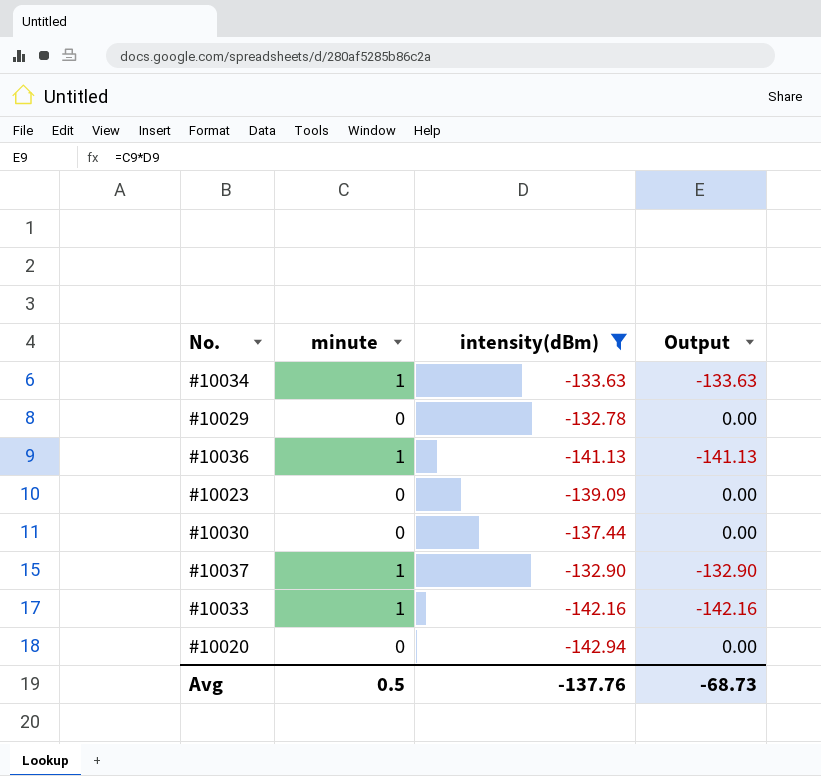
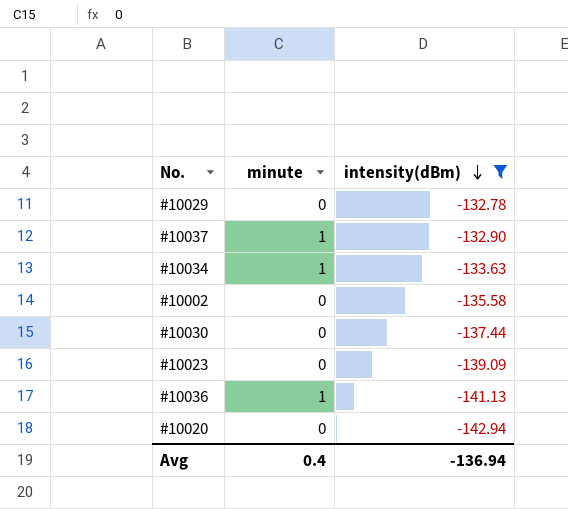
row order: none -> intensity(dBm) descending
column Output | formula: [minute] * [intensity(dBm)] -> none
row #10033: 1 | -142.16 | -142.16 -> none
row #10002: none -> 0 | -135.58
Avg | minute: 0.5 -> 0.4
Avg | intensity(dBm): -137.76 -> -136.94

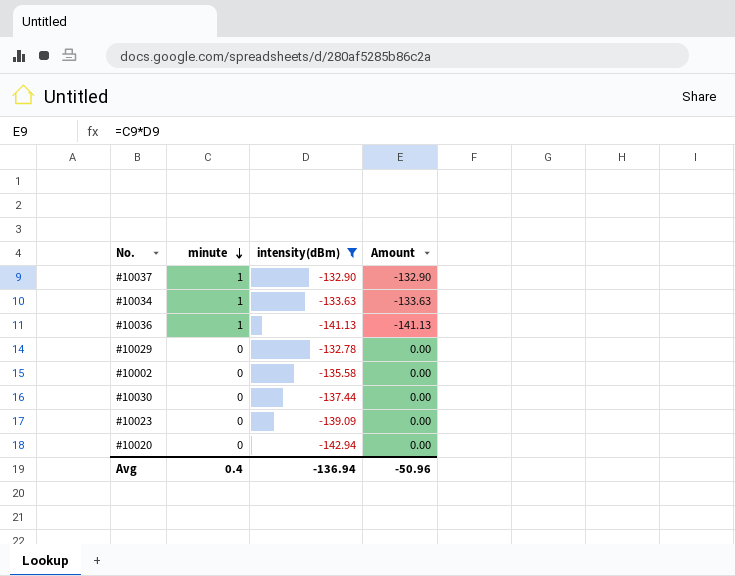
row order: intensity(dBm) descending -> minute descending
column Amount | formula: none -> [minute] * [intensity(dBm)]

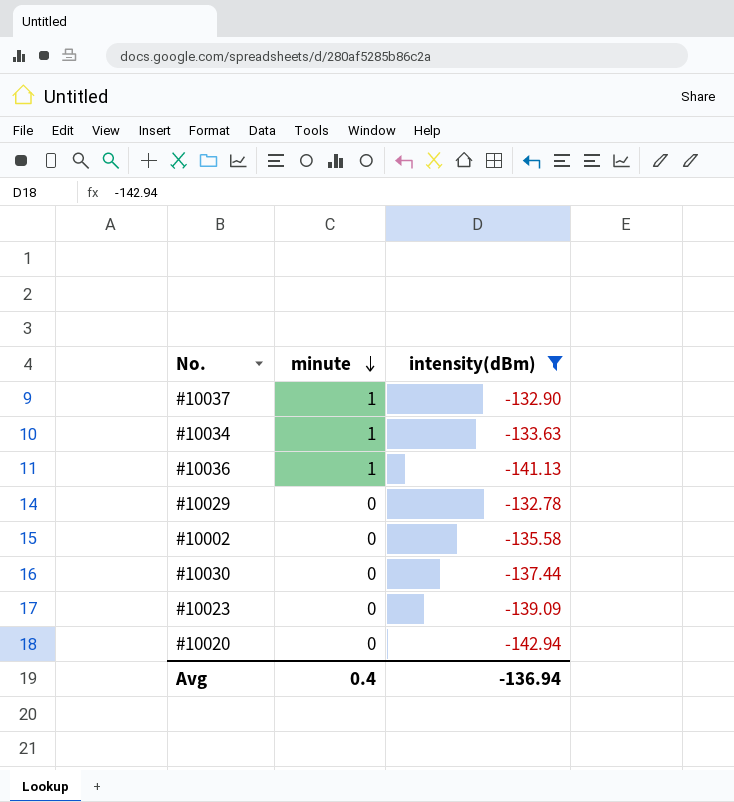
column Amount | formula: [minute] * [intensity(dBm)] -> none

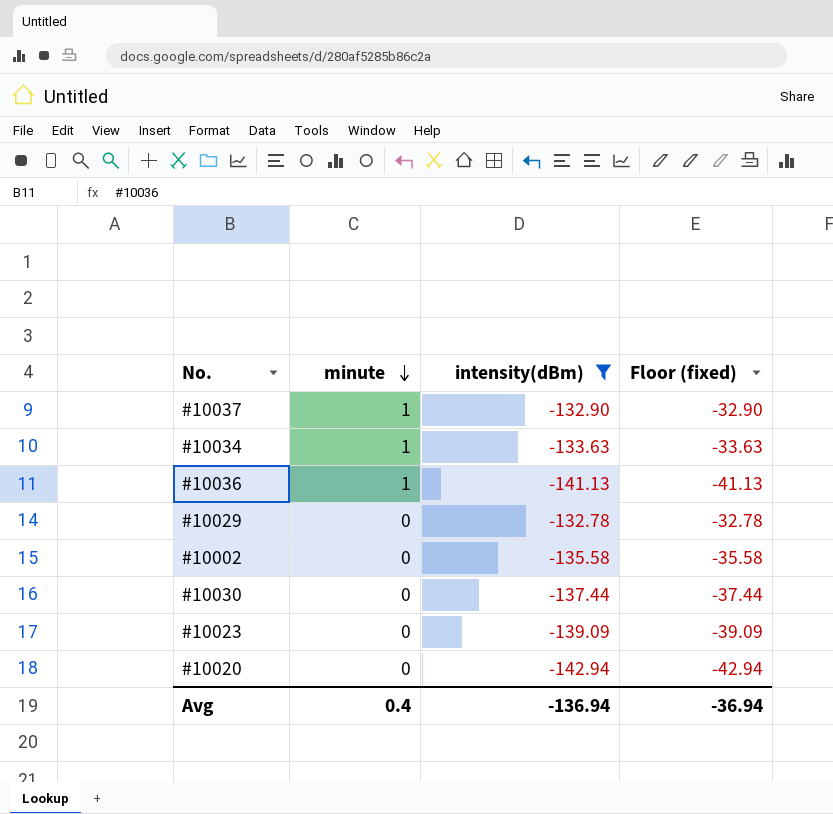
column Floor (fixed) | formula: none -> [intensity(dBm)] + 100

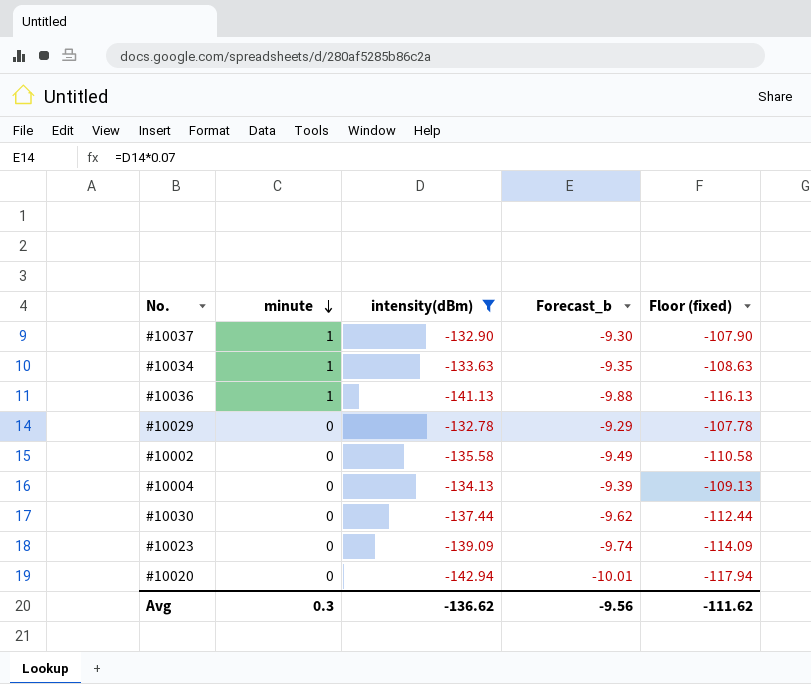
column Forecast_b | formula: none -> [intensity(dBm)] * 0.07
column Floor (fixed) | formula: [intensity(dBm)] + 100 -> [intensity(dBm)] + 25
row #10004: none -> 0 | -134.13 | -9.39 | -109.13
Avg | minute: 0.4 -> 0.3
Avg | intensity(dBm): -136.94 -> -136.62
Avg | Floor (fixed): -36.94 -> -111.62

